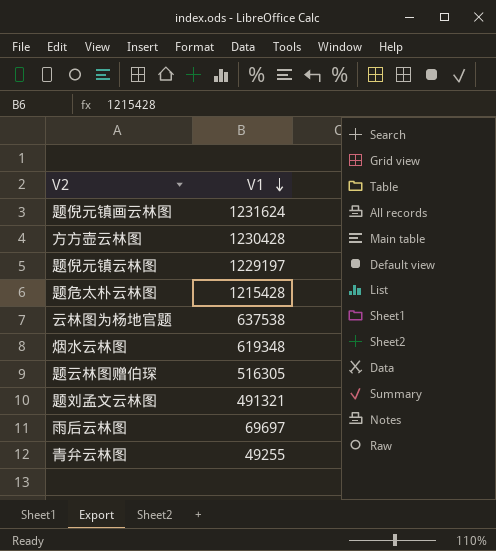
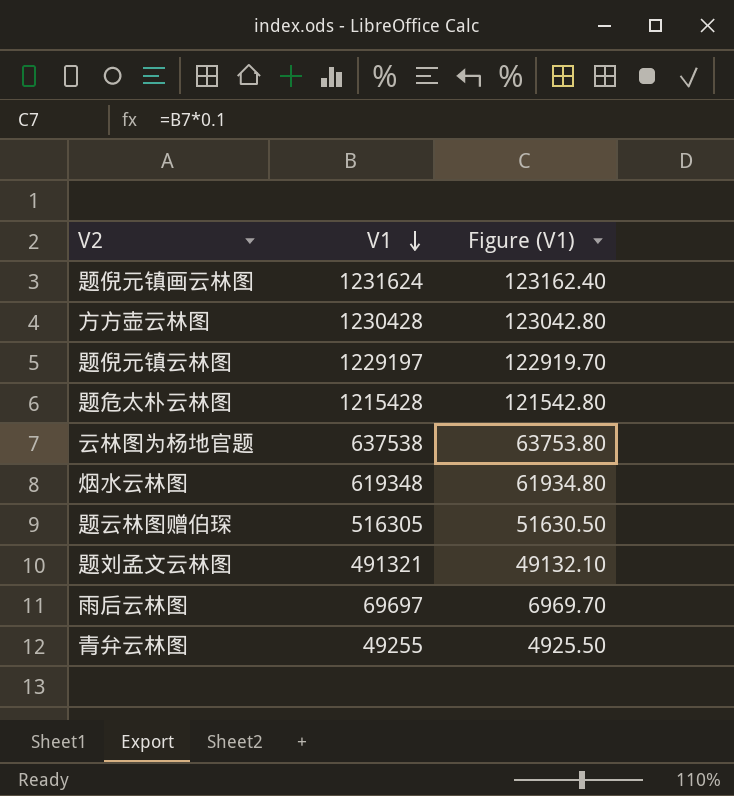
column Figure (V1) | formula: none -> [V1] * 0.1

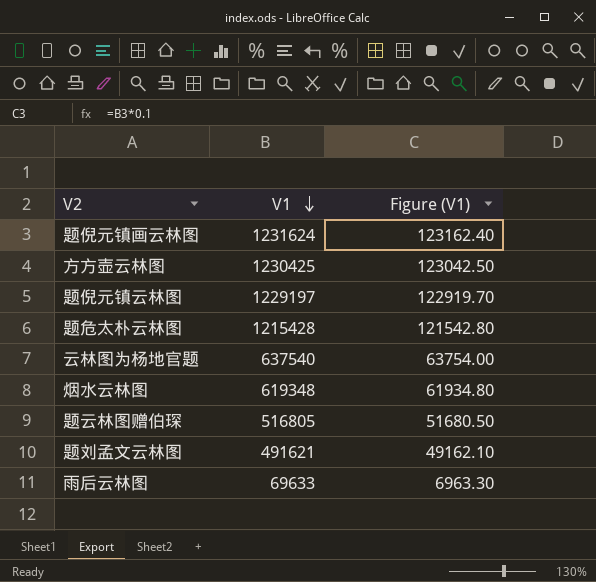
row 青弁云林图: 49255 | 4925.50 -> none
方方壶云林图 | V1: 1230428 -> 1230425
方方壶云林图 | Figure (V1): 123042.80 -> 123042.50
云林图为杨地官题 | V1: 637538 -> 637540
云林图为杨地官题 | Figure (V1): 63753.80 -> 63754.00
题云林图赠伯琛 | V1: 516305 -> 516805
题云林图赠伯琛 | Figure (V1): 51630.50 -> 51680.50
题刘孟文云林图 | V1: 491321 -> 491621
题刘孟文云林图 | Figure (V1): 49132.10 -> 49162.10
雨后云林图 | V1: 69697 -> 69633
雨后云林图 | Figure (V1): 6969.70 -> 6963.30

